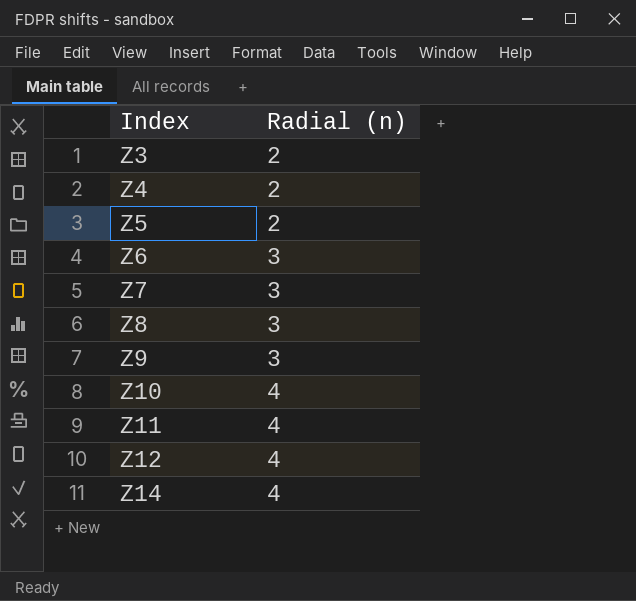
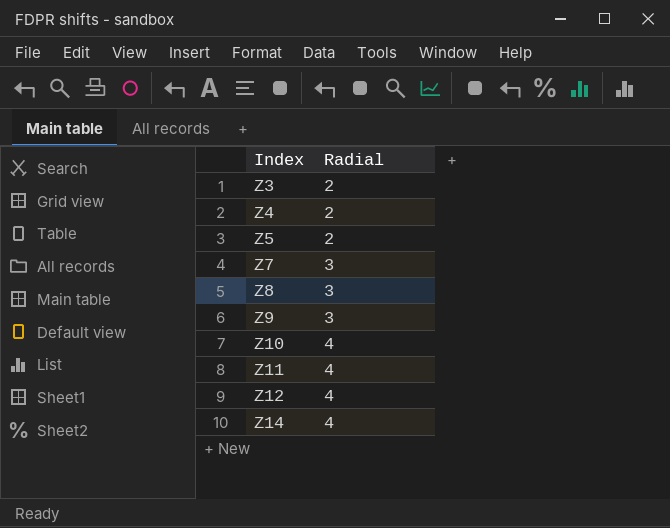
column name: Radial (n) -> Radial
row Z6: 3 -> none

